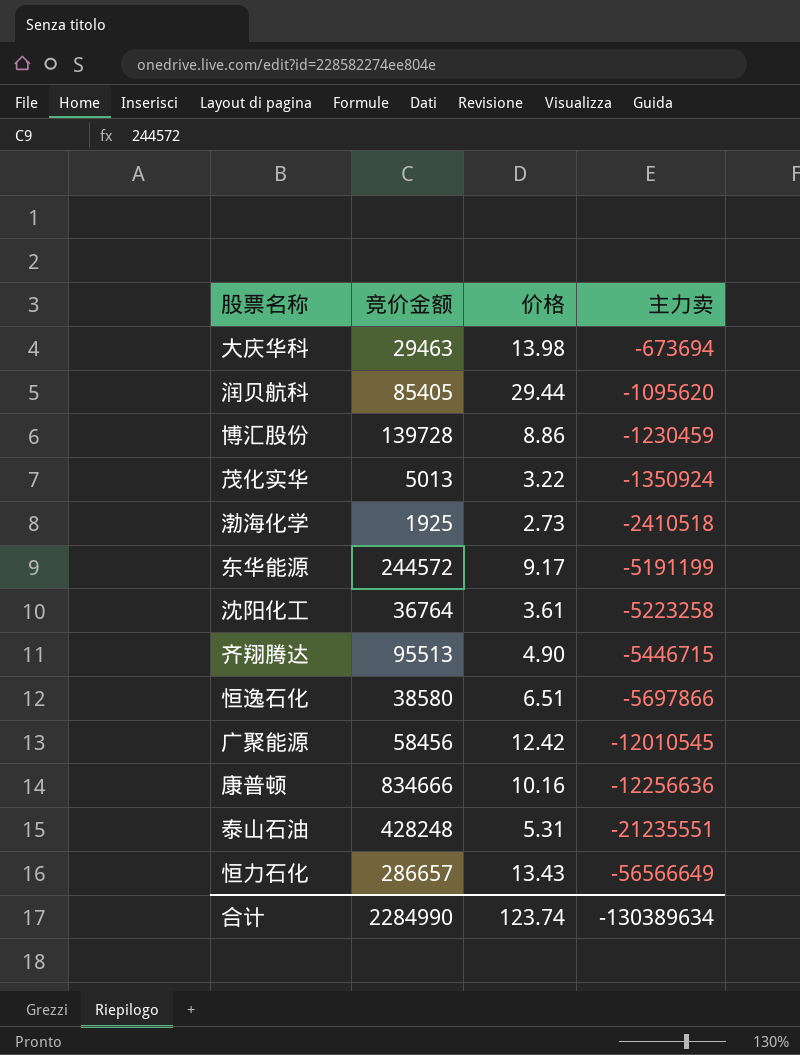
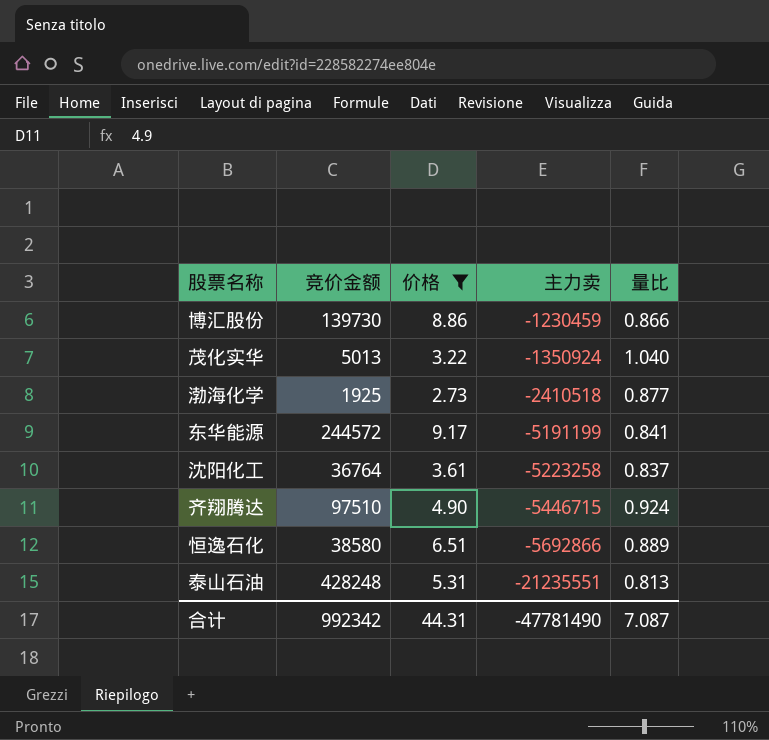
filter: none -> 价格 <= 9.17
column 量比 | position: none -> 5
博汇股份 | 竞价金额: 139728 -> 139730
齐翔腾达 | 竞价金额: 95513 -> 97510
恒逸石化 | 主力卖: -5697866 -> -5692866
合计 | 竞价金额: 2284990 -> 992342
合计 | 价格: 123.74 -> 44.31
合计 | 主力卖: -130389634 -> -47781490

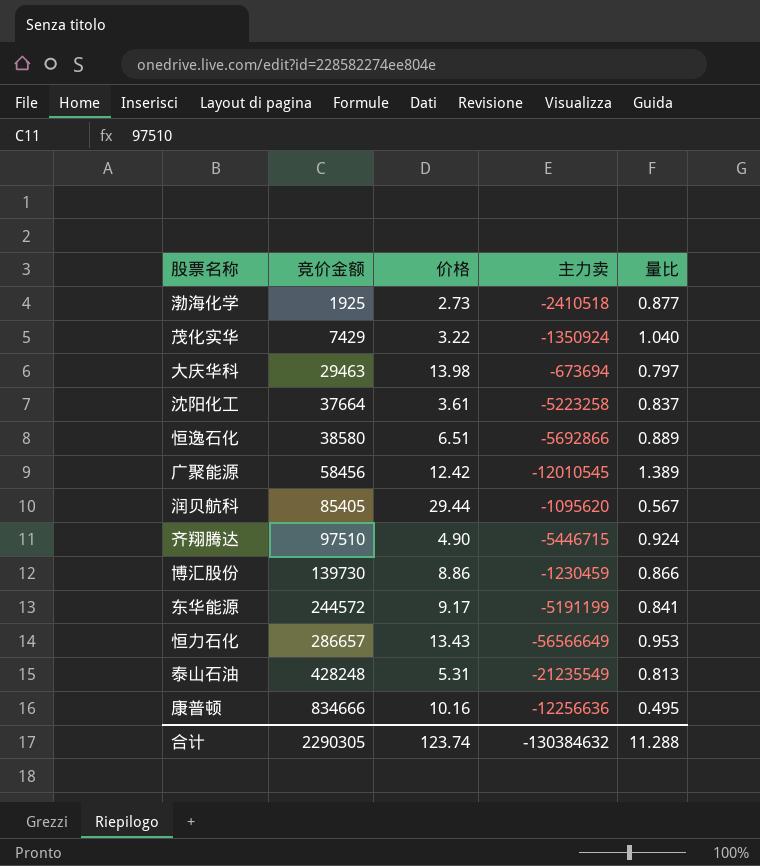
filter: 价格 <= 9.17 -> none
row order: 主力卖 descending -> 竞价金额 ascending
茂化实华 | 竞价金额: 5013 -> 7429
沈阳化工 | 竞价金额: 36764 -> 37664
泰山石油 | 主力卖: -21235551 -> -21235549
合计 | 竞价金额: 992342 -> 2290305
合计 | 价格: 44.31 -> 123.74
合计 | 主力卖: -47781490 -> -130384632
合计 | 量比: 7.087 -> 11.288

